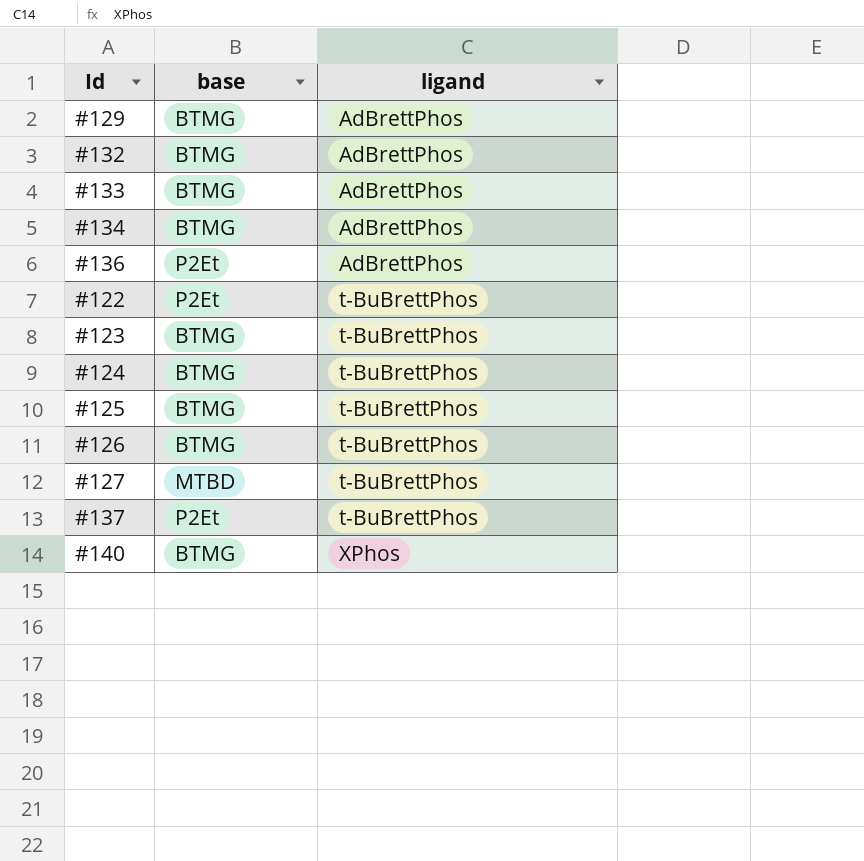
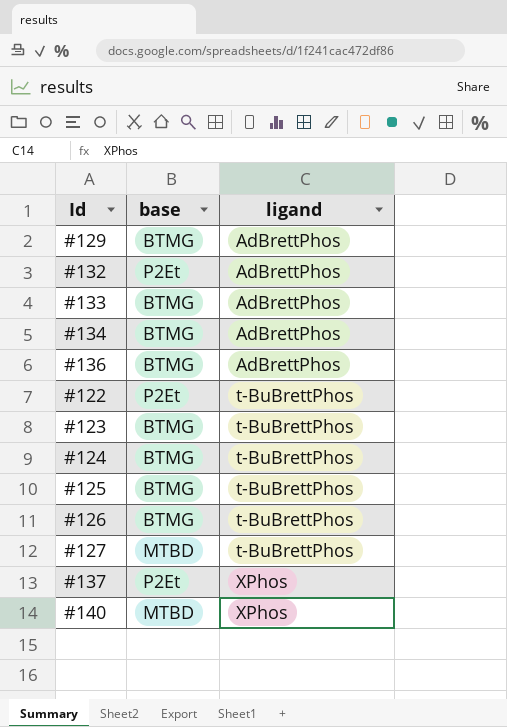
#132 | base: BTMG -> P2Et
#136 | base: P2Et -> BTMG
#137 | ligand: t-BuBrettPhos -> XPhos
#140 | base: BTMG -> MTBD

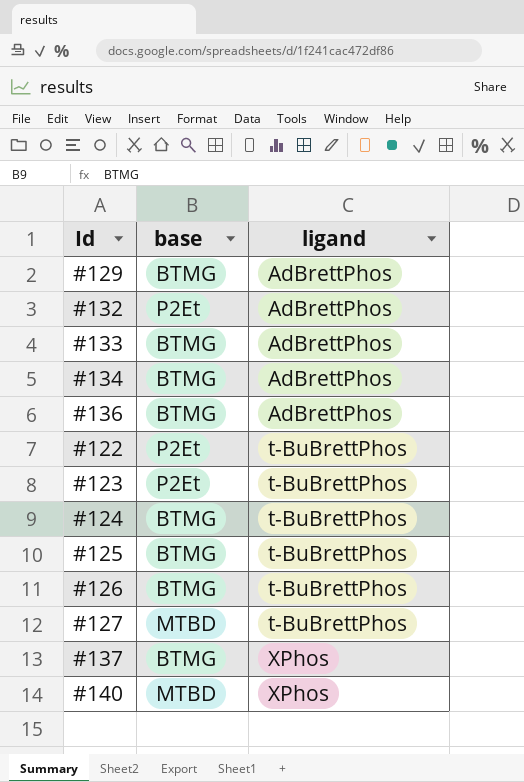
#123 | base: BTMG -> P2Et
#137 | base: P2Et -> BTMG

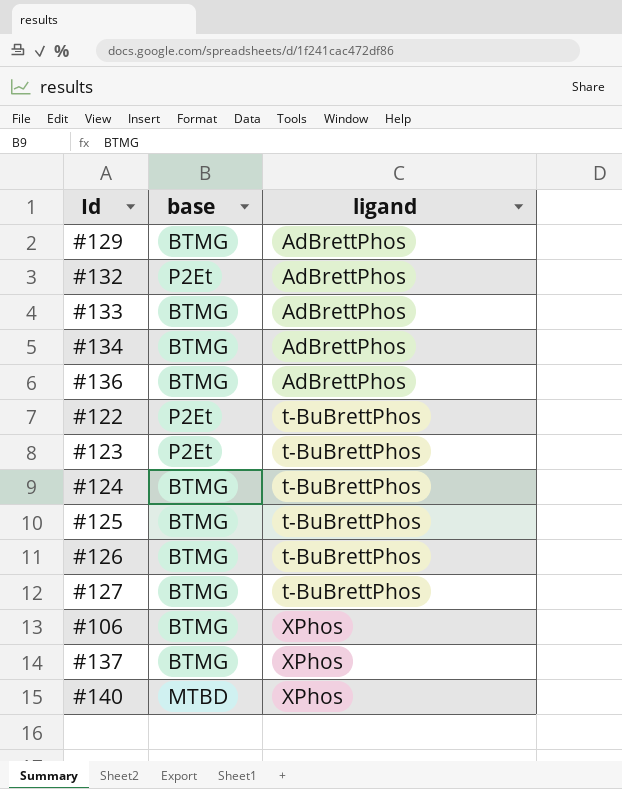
#127 | base: MTBD -> BTMG
row #106: none -> BTMG | XPhos

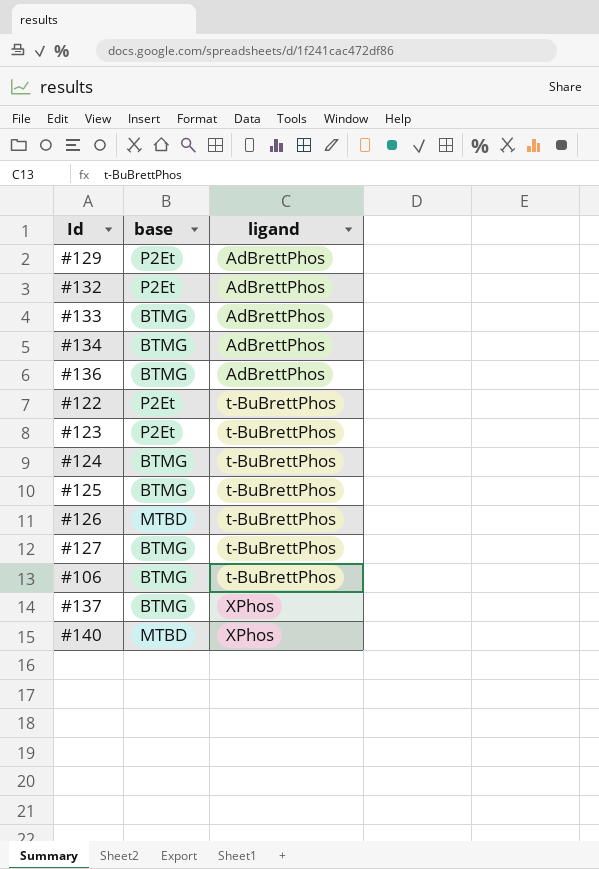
#129 | base: BTMG -> P2Et
#126 | base: BTMG -> MTBD
#106 | ligand: XPhos -> t-BuBrettPhos

